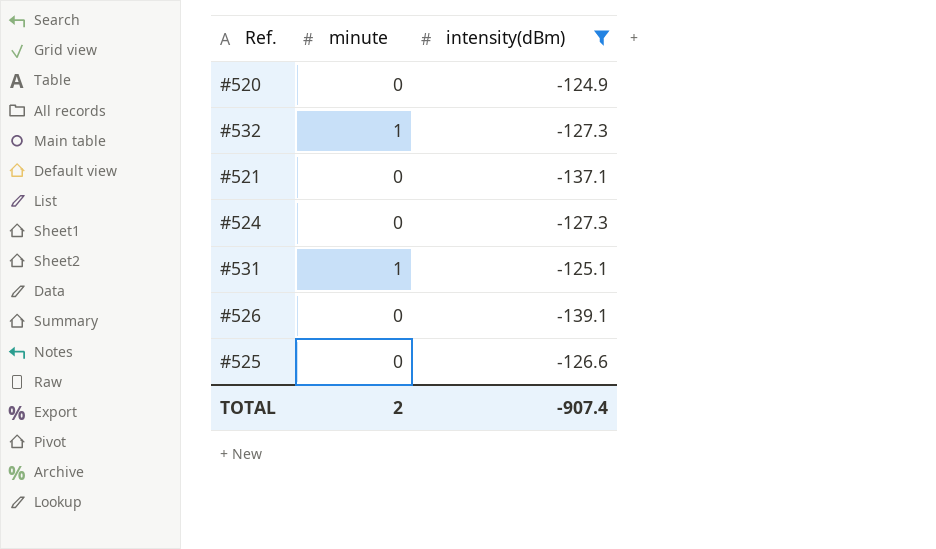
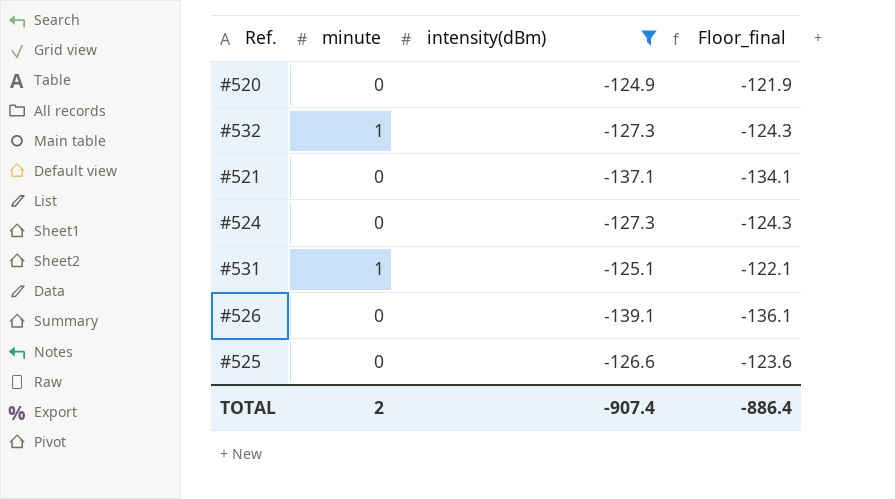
column Floor_final | formula: none -> [intensity(dBm)] + 3

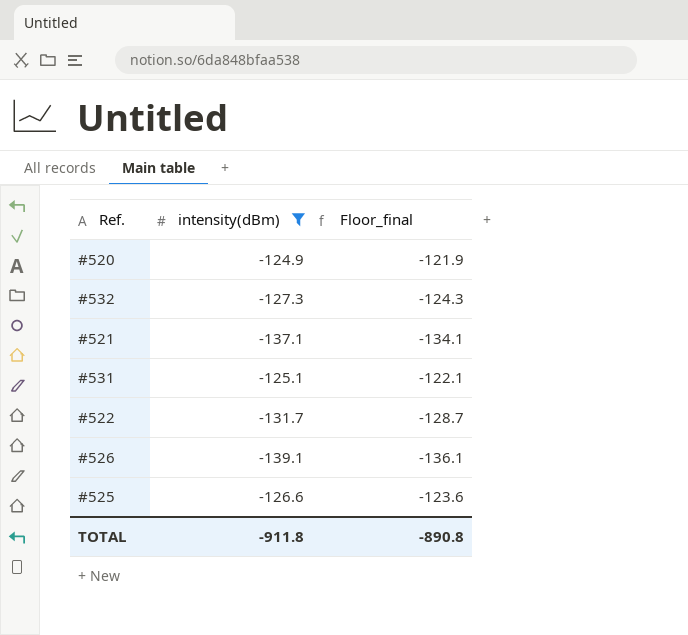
column minute | position: 2 -> none
row #524: 0 | -127.3 | -124.3 -> none
row #522: none -> -131.7 | -128.7
TOTAL | intensity(dBm): -907.4 -> -911.8
TOTAL | Floor_final: -886.4 -> -890.8

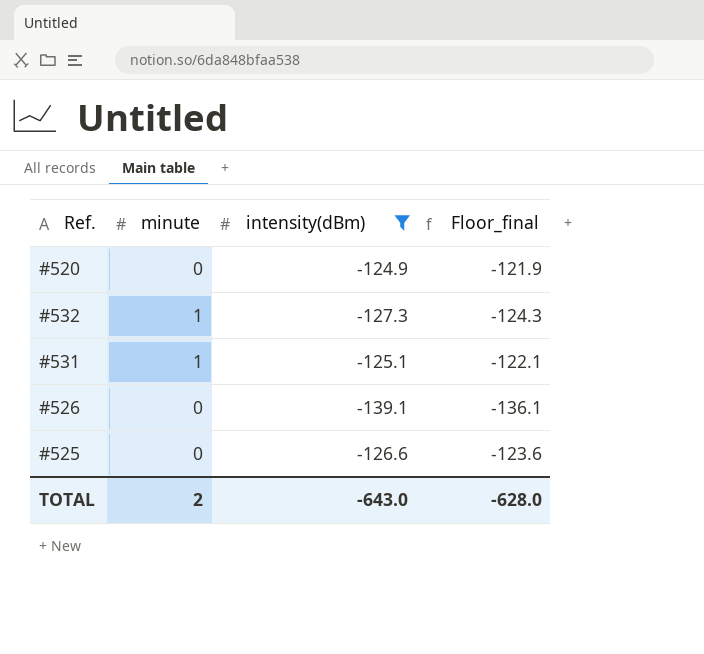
column minute | position: none -> 2
row #521: -137.1 | -134.1 -> none
row #522: -131.7 | -128.7 -> none
TOTAL | intensity(dBm): -911.8 -> -643.0
TOTAL | Floor_final: -890.8 -> -628.0

